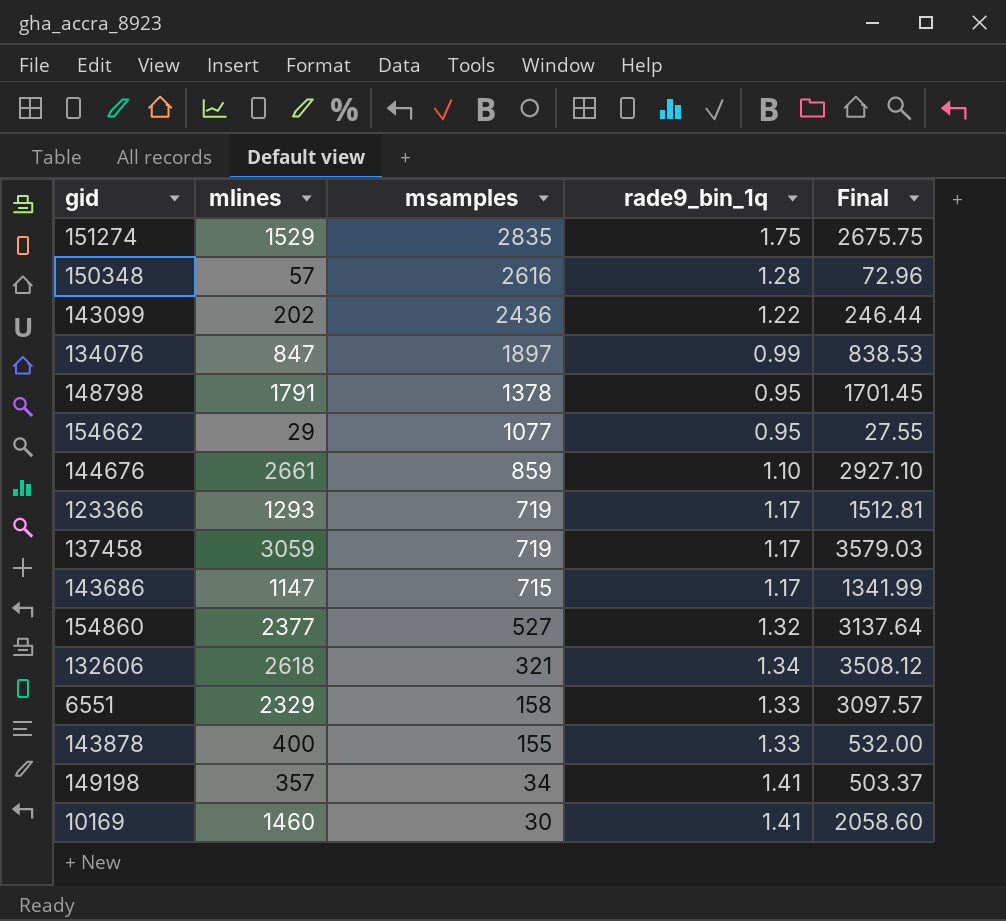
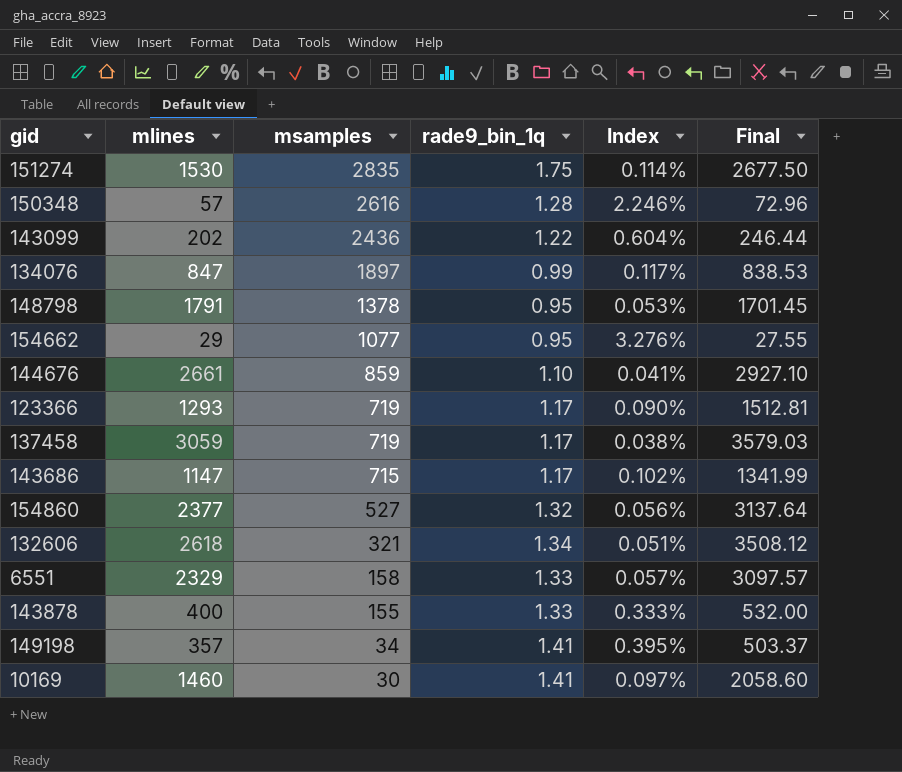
column Index | formula: none -> [rade9_bin_1q] / [mlines]
151274 | mlines: 1529 -> 1530
151274 | Final: 2675.75 -> 2677.50

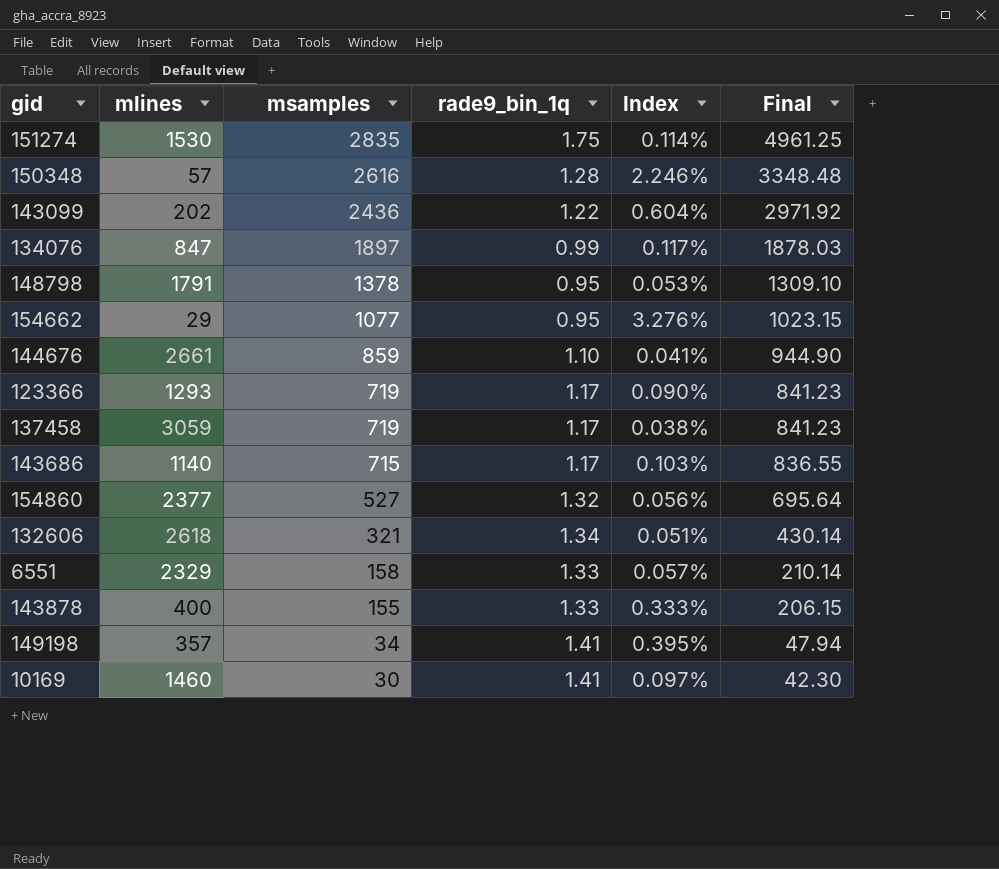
column Final | formula: [mlines] * [rade9_bin_1q] -> [msamples] * [rade9_bin_1q]
143686 | mlines: 1147 -> 1140
143686 | Index: 0.102% -> 0.103%

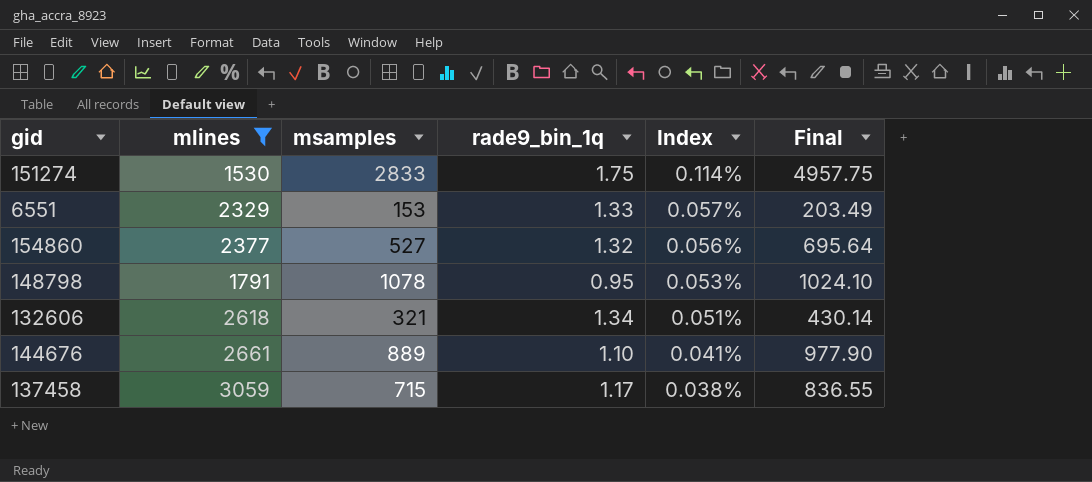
filter: none -> mlines >= 1530
row order: msamples descending -> Index descending
151274 | msamples: 2835 -> 2833
151274 | Final: 4961.25 -> 4957.75
6551 | msamples: 158 -> 153
6551 | Final: 210.14 -> 203.49
148798 | msamples: 1378 -> 1078
148798 | Final: 1309.10 -> 1024.10
144676 | msamples: 859 -> 889
144676 | Final: 944.90 -> 977.90
137458 | msamples: 719 -> 715
137458 | Final: 841.23 -> 836.55

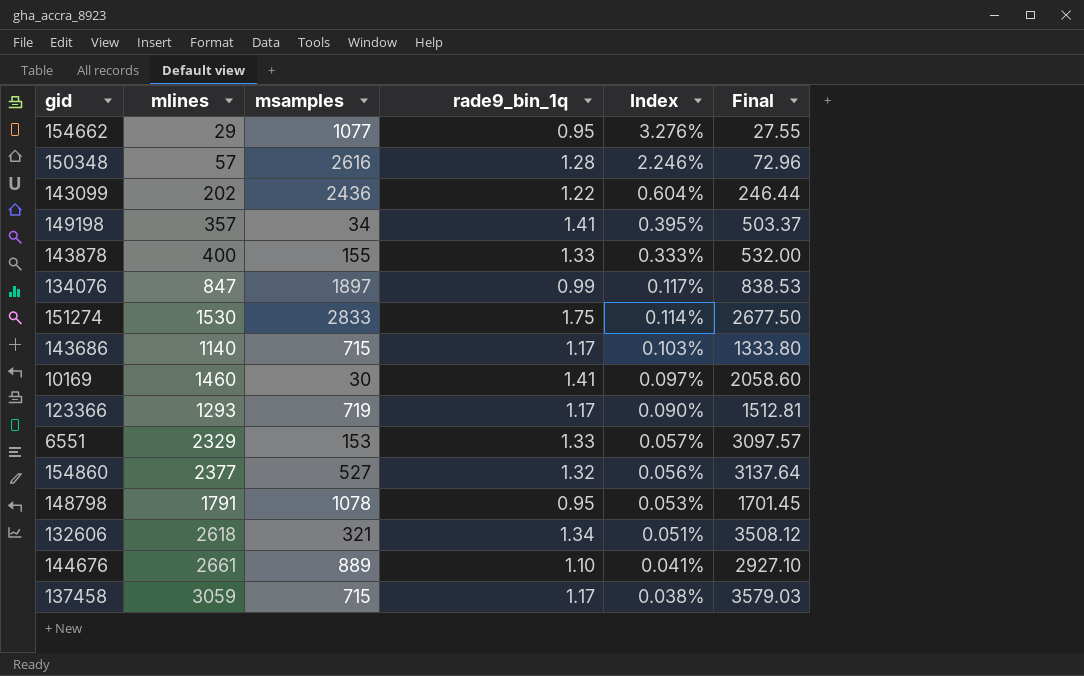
filter: mlines >= 1530 -> none
column Final | formula: [msamples] * [rade9_bin_1q] -> [mlines] * [rade9_bin_1q]

